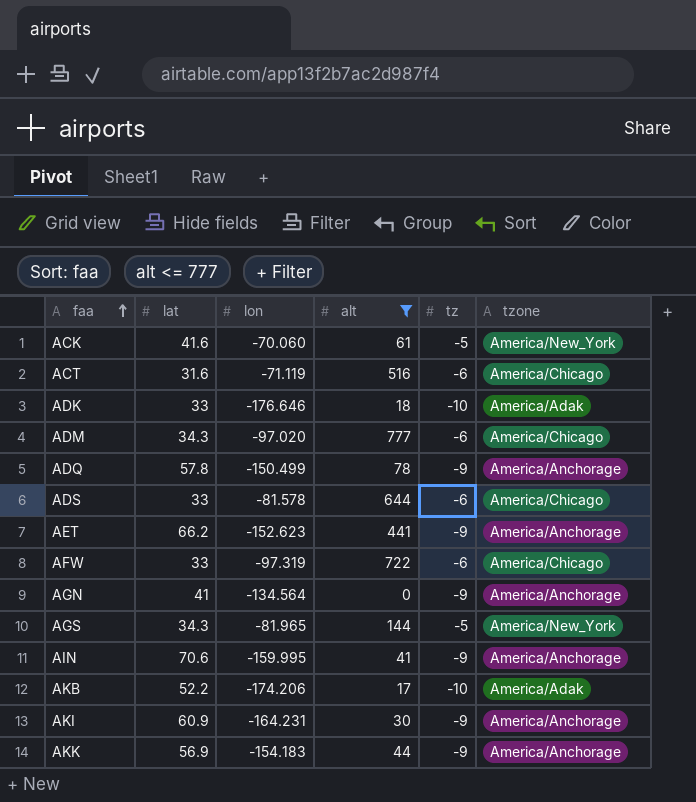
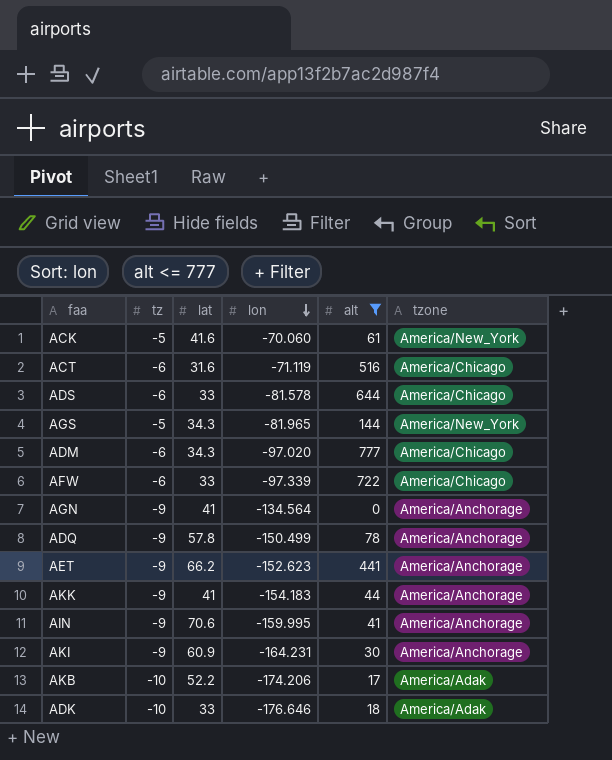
row order: faa ascending -> lon descending
column tz | position: 5 -> 2
AFW | lon: -97.319 -> -97.339
AKK | lat: 56.9 -> 41

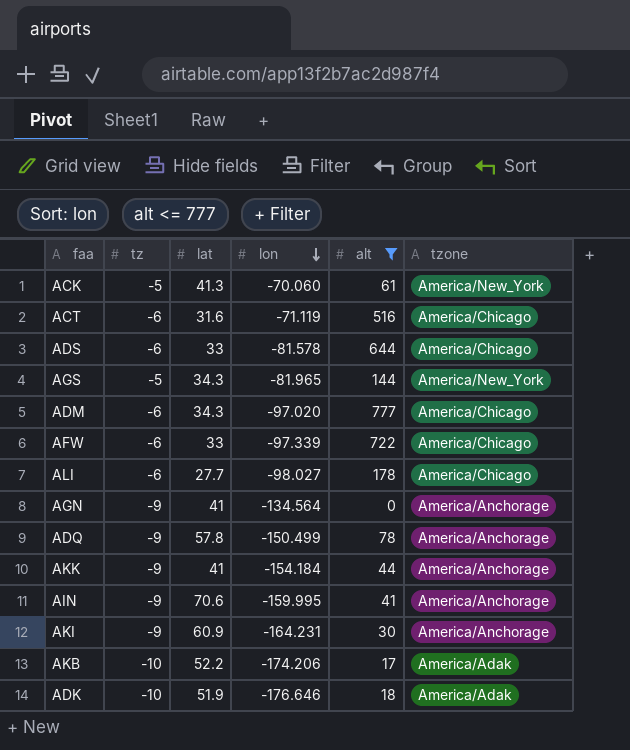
row AET: -9 | 66.2 | -152.623 | 441 | America/Anchorage -> none
ACK | lat: 41.6 -> 41.3
row ALI: none -> -6 | 27.7 | -98.027 | 178 | America/Chicago
AKK | lon: -154.183 -> -154.184
ADK | lat: 33 -> 51.9

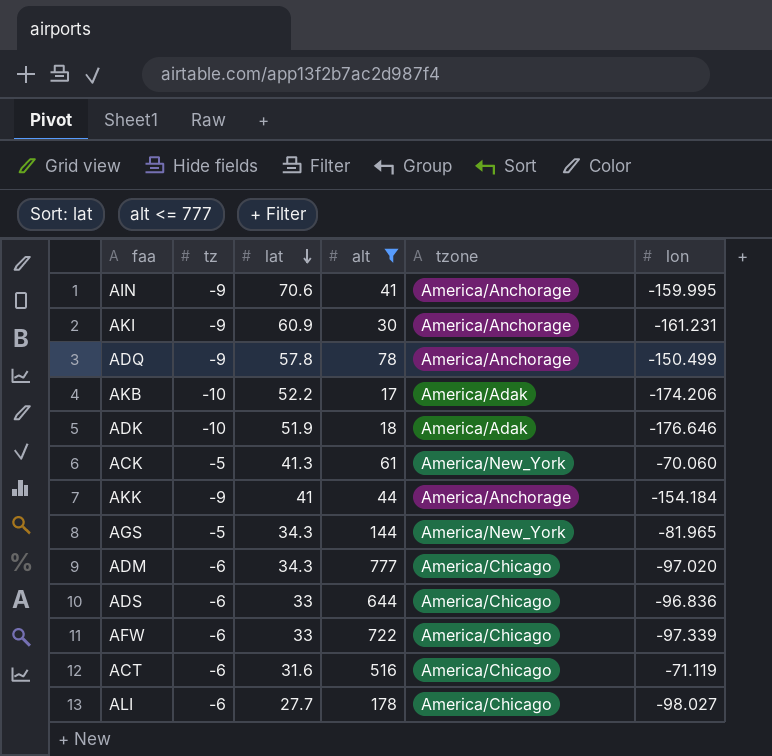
row order: lon descending -> lat descending
column lon | position: 4 -> 6
row AGN: -9 | 41 | -134.564 | 0 | America/Anchorage -> none
AKI | lon: -164.231 -> -161.231
ADS | lon: -81.578 -> -96.836

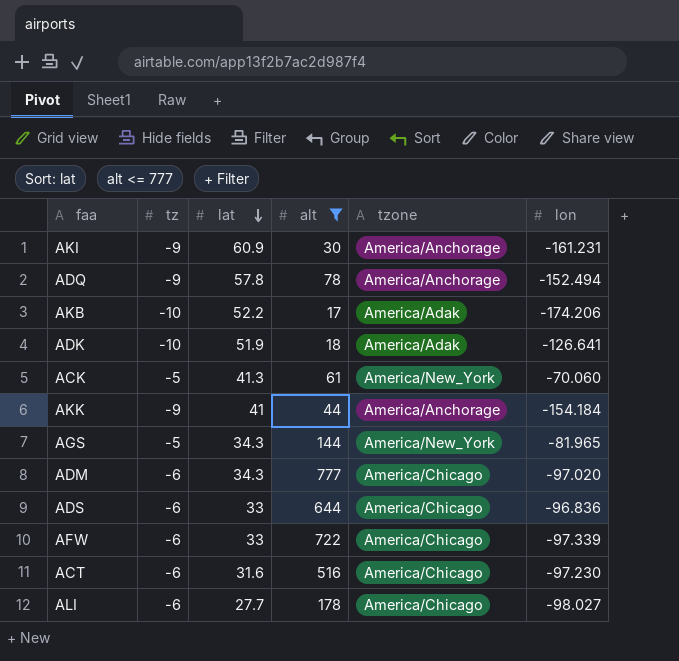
row AIN: -9 | 70.6 | 41 | America/Anchorage | -159.995 -> none
ADQ | lon: -150.499 -> -152.494
ADK | lon: -176.646 -> -126.641
ACT | lon: -71.119 -> -97.230

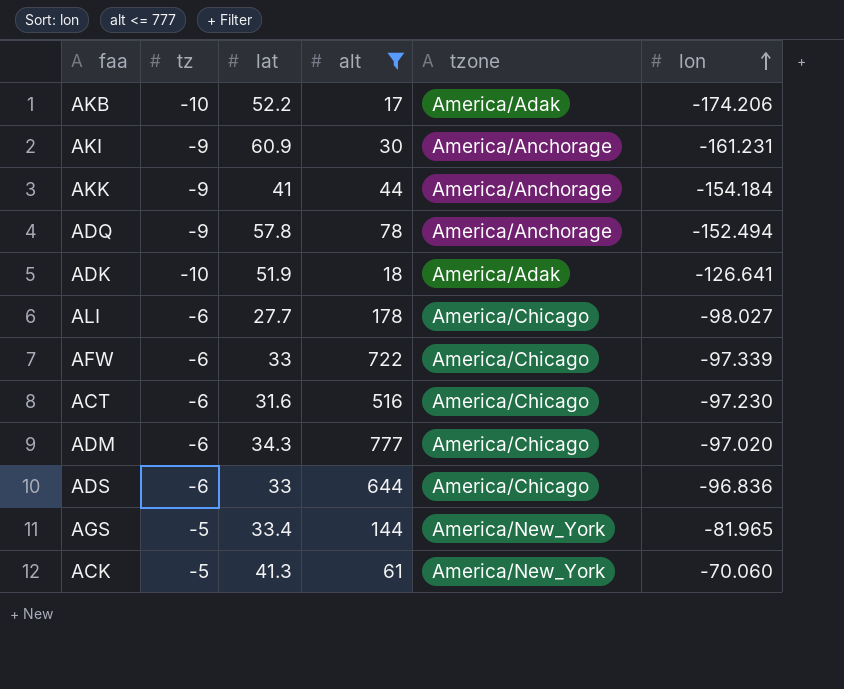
row order: lat descending -> lon ascending
AGS | lat: 34.3 -> 33.4

